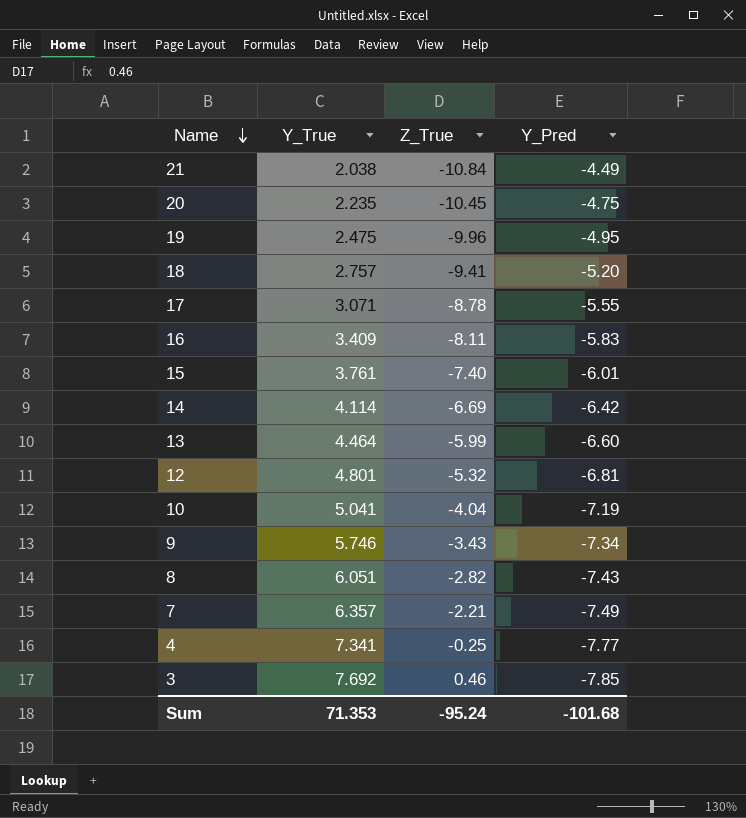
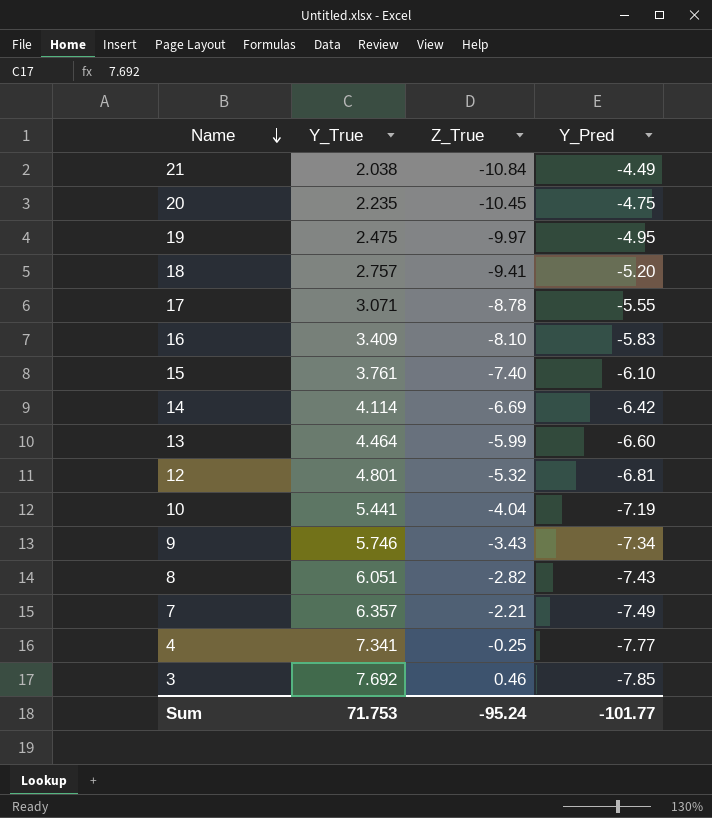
19 | Z_True: -9.96 -> -9.97
16 | Z_True: -8.11 -> -8.10
15 | Y_Pred: -6.01 -> -6.10
10 | Y_True: 5.041 -> 5.441
Sum | Y_True: 71.353 -> 71.753
Sum | Y_Pred: -101.68 -> -101.77

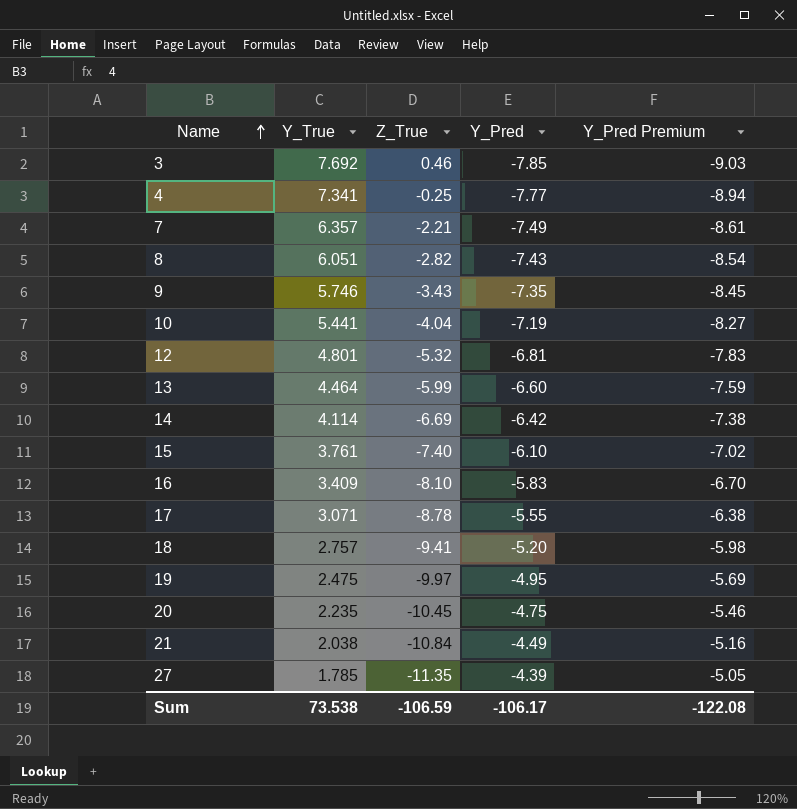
row order: Name descending -> Name ascending
column Y_Pred Premium | formula: none -> [Y_Pred] * 1.15
9 | Y_Pred: -7.34 -> -7.35
row 27: none -> 1.785 | -11.35 | -4.39 | -5.05
Sum | Y_True: 71.753 -> 73.538
Sum | Z_True: -95.24 -> -106.59
Sum | Y_Pred: -101.77 -> -106.17

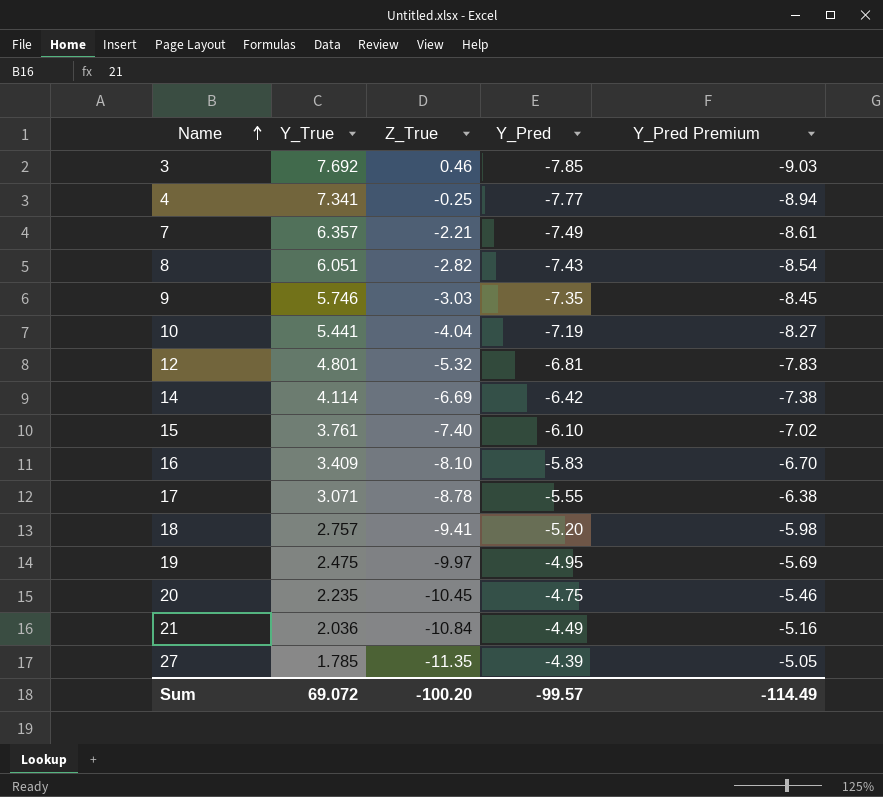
row 13: 4.464 | -5.99 | -6.60 | -7.59 -> none
9 | Z_True: -3.43 -> -3.03
21 | Y_True: 2.038 -> 2.036
Sum | Y_True: 73.538 -> 69.072
Sum | Z_True: -106.59 -> -100.20
Sum | Y_Pred: -106.17 -> -99.57
Sum | Y_Pred Premium: -122.08 -> -114.49

